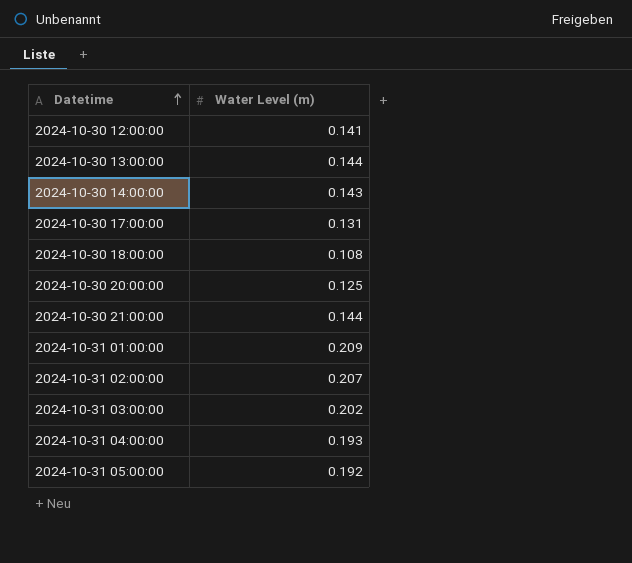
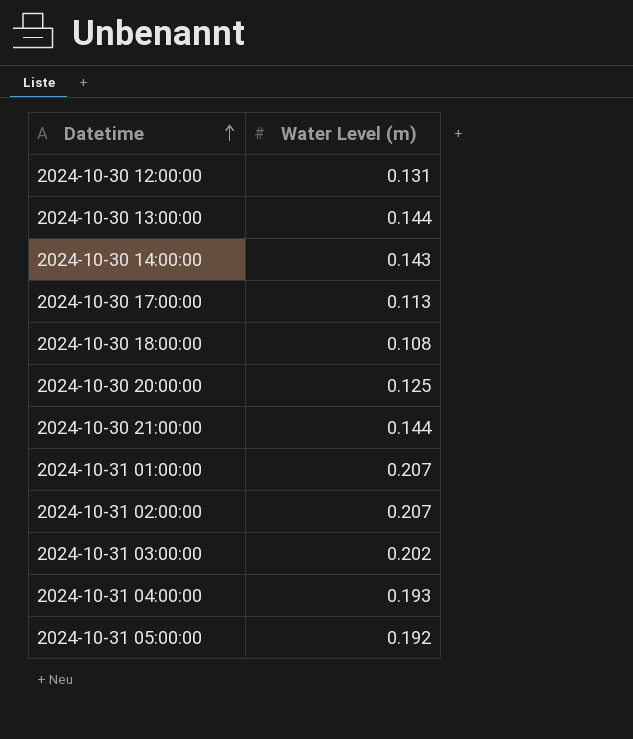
2024-10-30 12:00:00 | Water Level (m): 0.141 -> 0.131
2024-10-30 17:00:00 | Water Level (m): 0.131 -> 0.113
2024-10-31 01:00:00 | Water Level (m): 0.209 -> 0.207

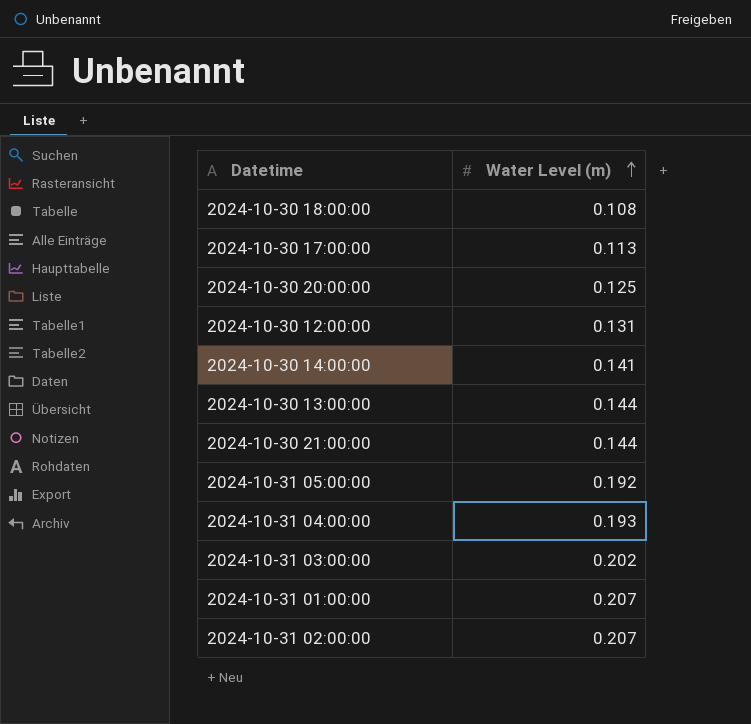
row order: Datetime ascending -> Water Level (m) ascending
2024-10-30 14:00:00 | Water Level (m): 0.143 -> 0.141

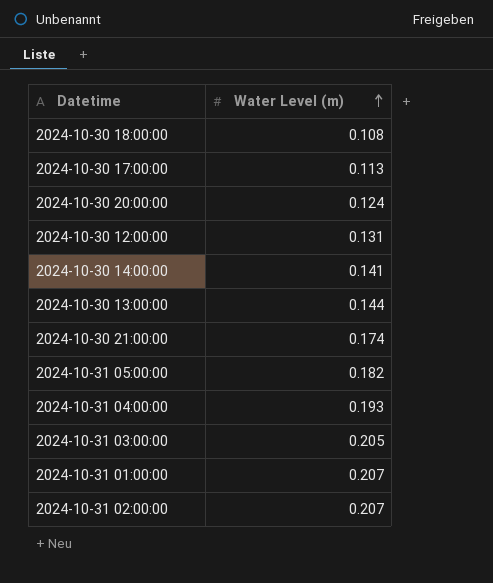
2024-10-30 20:00:00 | Water Level (m): 0.125 -> 0.124
2024-10-30 21:00:00 | Water Level (m): 0.144 -> 0.174
2024-10-31 05:00:00 | Water Level (m): 0.192 -> 0.182
2024-10-31 03:00:00 | Water Level (m): 0.202 -> 0.205

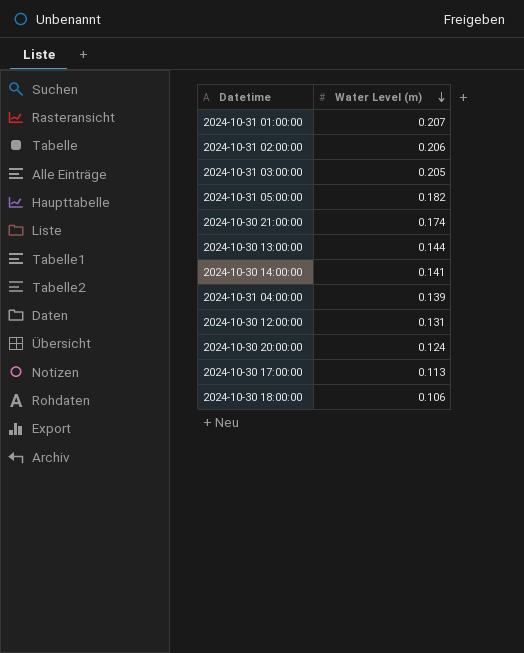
row order: Water Level (m) ascending -> Water Level (m) descending
2024-10-31 02:00:00 | Water Level (m): 0.207 -> 0.206
2024-10-31 04:00:00 | Water Level (m): 0.193 -> 0.139
2024-10-30 18:00:00 | Water Level (m): 0.108 -> 0.106

